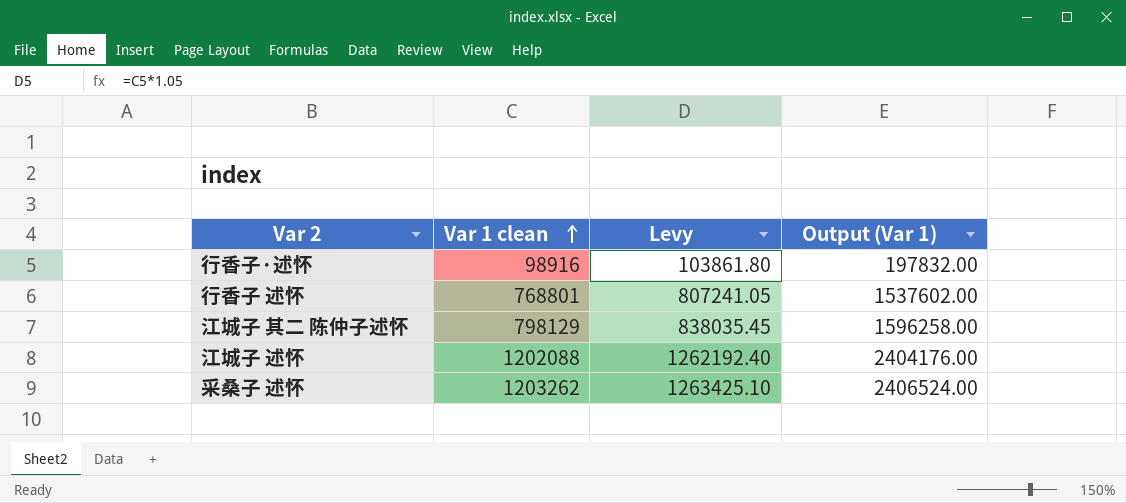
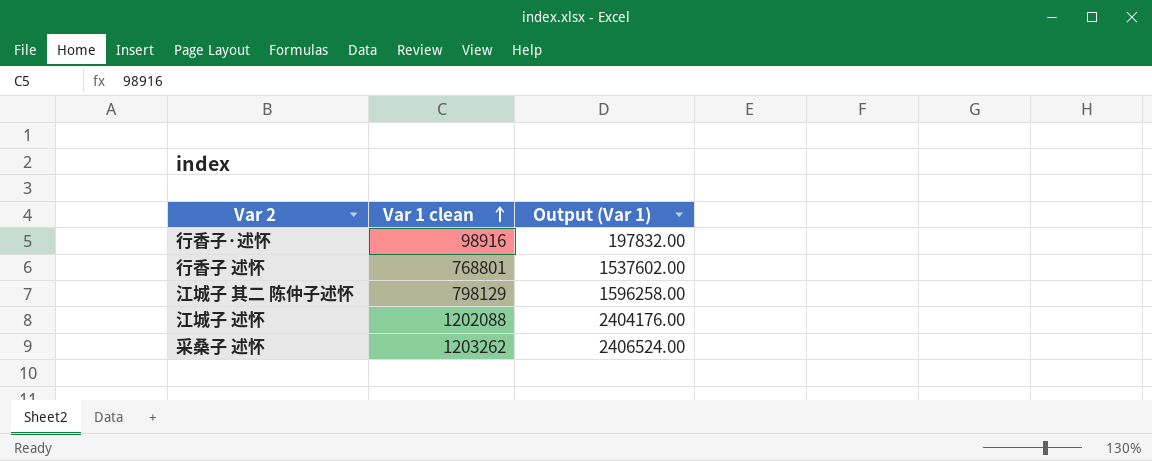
column Levy | formula: [Var 1 clean] * 1.05 -> none

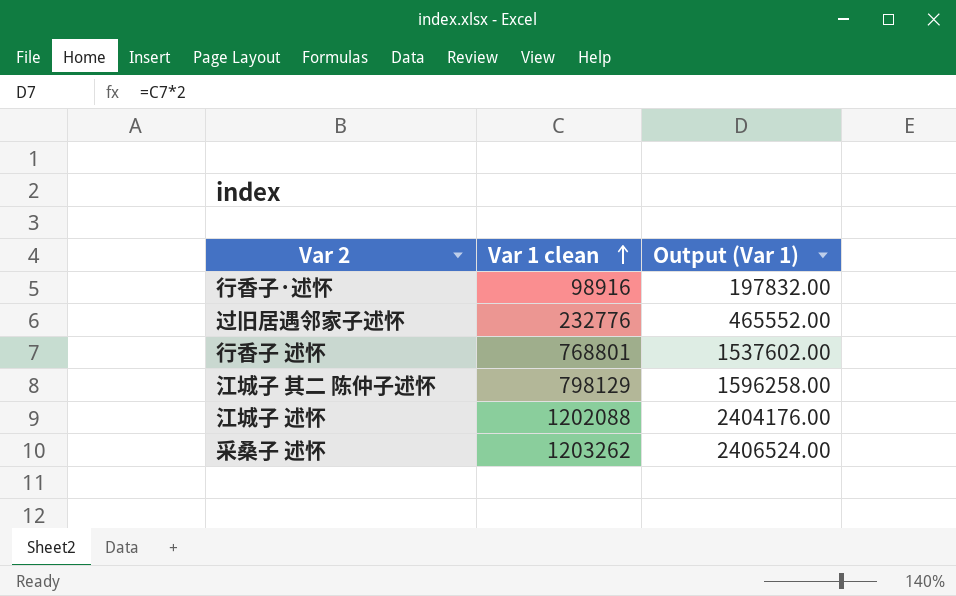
row 过旧居遇邻家子述怀: none -> 232776 | 465552.00

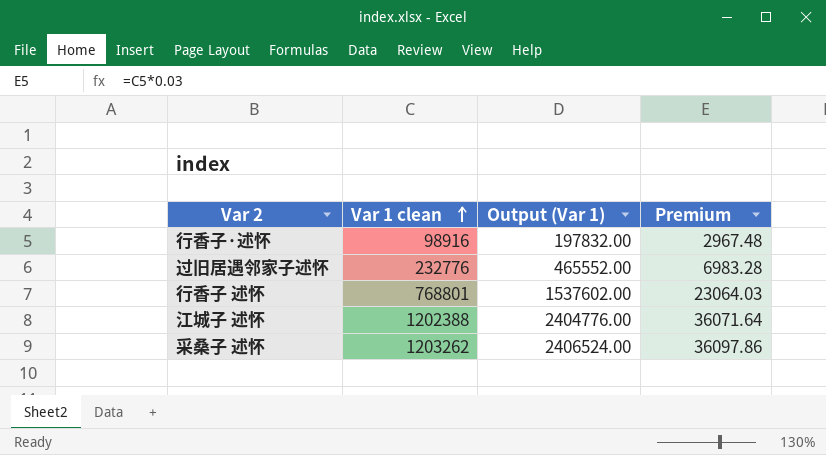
column Premium | formula: none -> [Var 1 clean] * 0.03
row 江城子 其二 陈仲子述怀: 798129 | 1596258.00 -> none
江城子 述怀 | Var 1 clean: 1202088 -> 1202388
江城子 述怀 | Output (Var 1): 2404176.00 -> 2404776.00

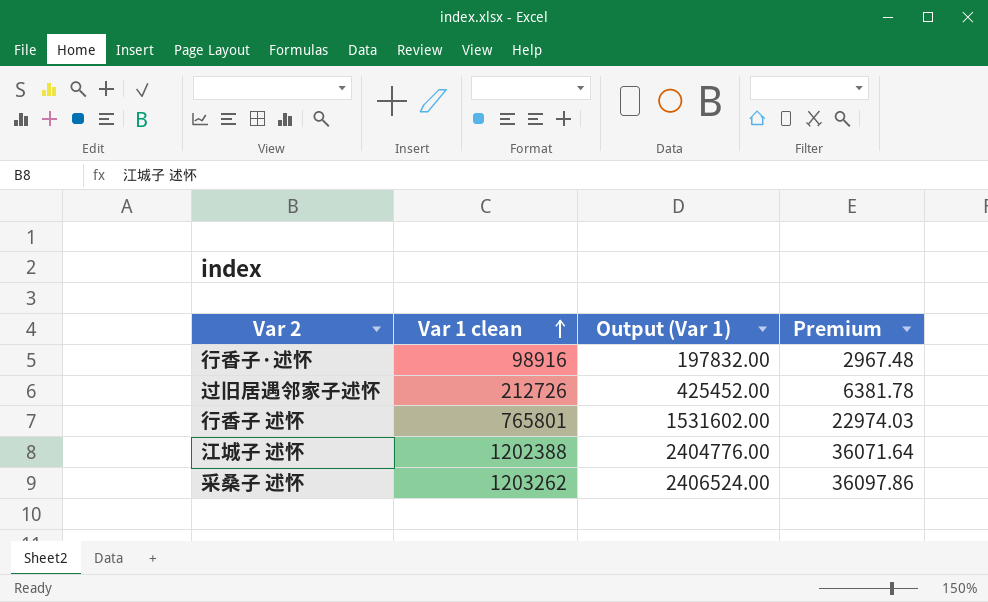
过旧居遇邻家子述怀 | Var 1 clean: 232776 -> 212726
过旧居遇邻家子述怀 | Output (Var 1): 465552.00 -> 425452.00
过旧居遇邻家子述怀 | Premium: 6983.28 -> 6381.78
行香子 述怀 | Var 1 clean: 768801 -> 765801
行香子 述怀 | Output (Var 1): 1537602.00 -> 1531602.00
行香子 述怀 | Premium: 23064.03 -> 22974.03

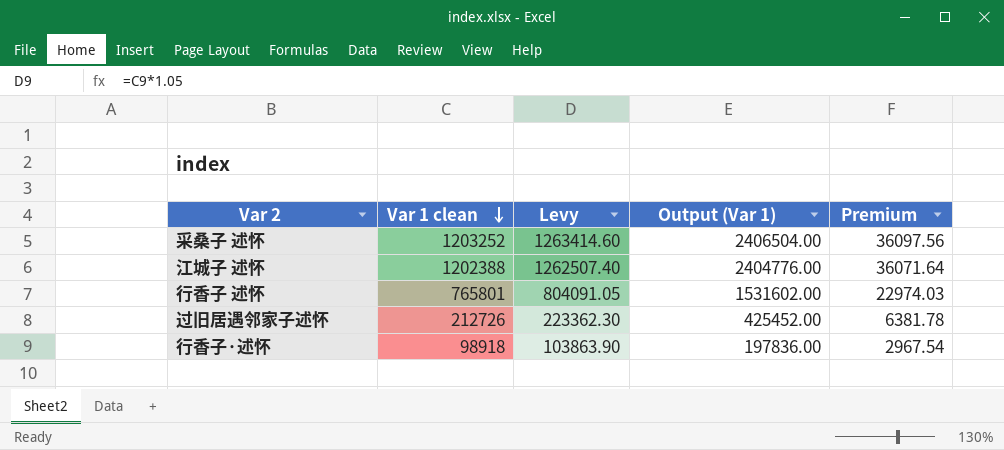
row order: Var 1 clean ascending -> Var 1 clean descending
column Levy | formula: none -> [Var 1 clean] * 1.05
采桑子 述怀 | Var 1 clean: 1203262 -> 1203252
采桑子 述怀 | Output (Var 1): 2406524.00 -> 2406504.00
采桑子 述怀 | Premium: 36097.86 -> 36097.56
行香子·述怀 | Var 1 clean: 98916 -> 98918
行香子·述怀 | Output (Var 1): 197832.00 -> 197836.00
行香子·述怀 | Premium: 2967.48 -> 2967.54

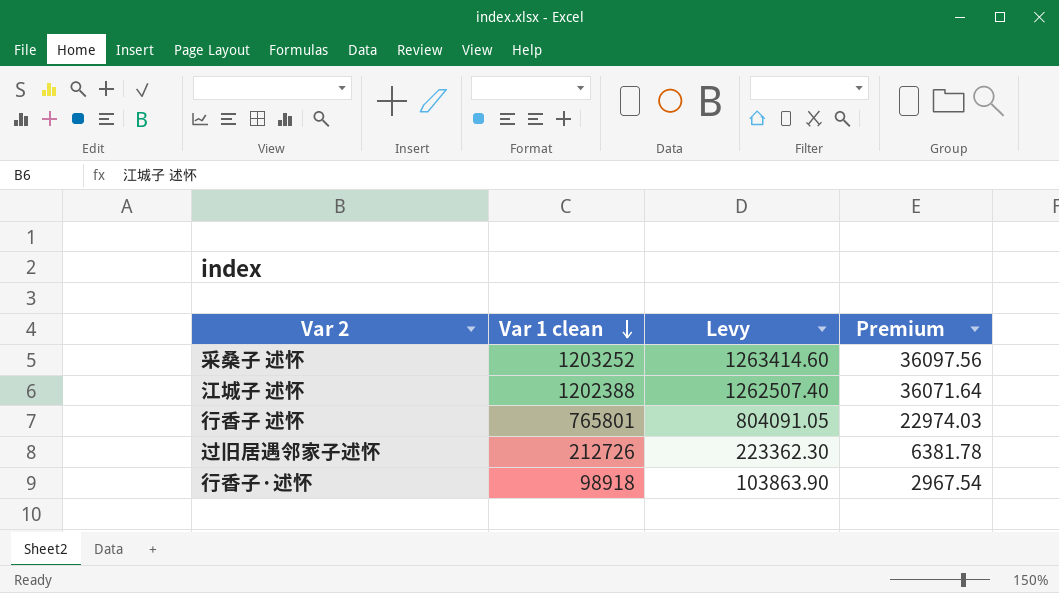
column Output (Var 1) | formula: [Var 1 clean] * 2 -> none

